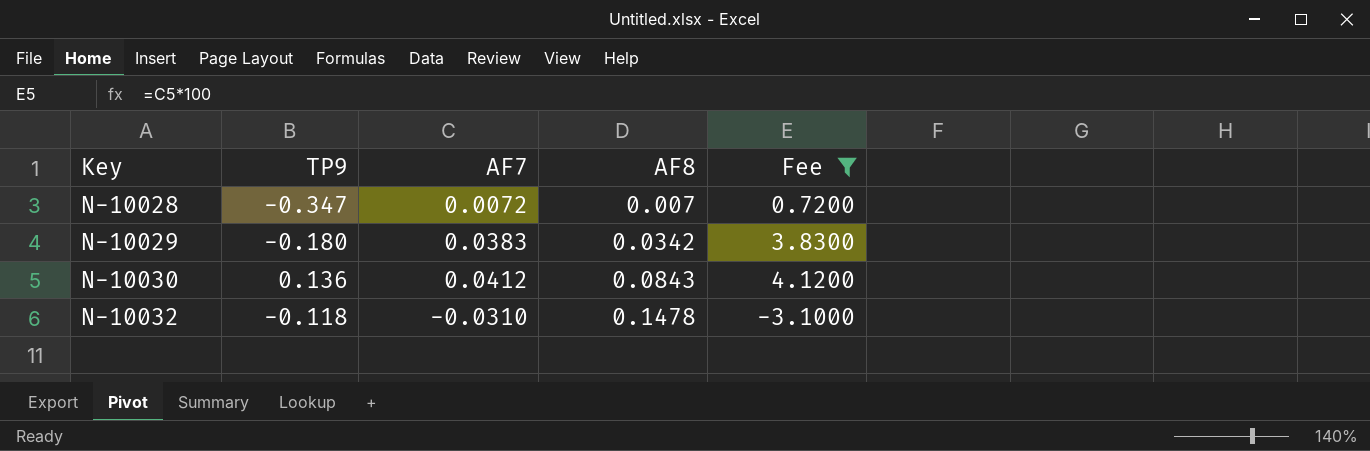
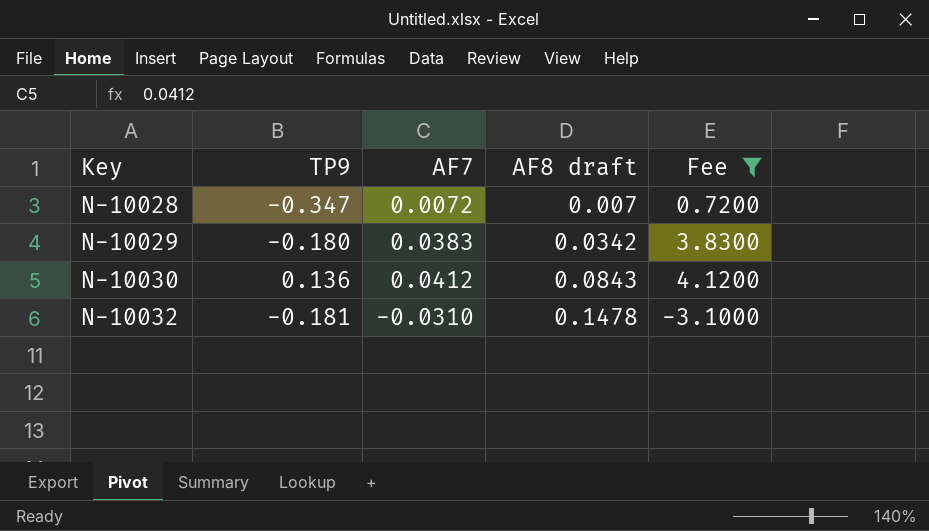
column name: AF8 -> AF8 draft
N-10032 | TP9: -0.118 -> -0.181

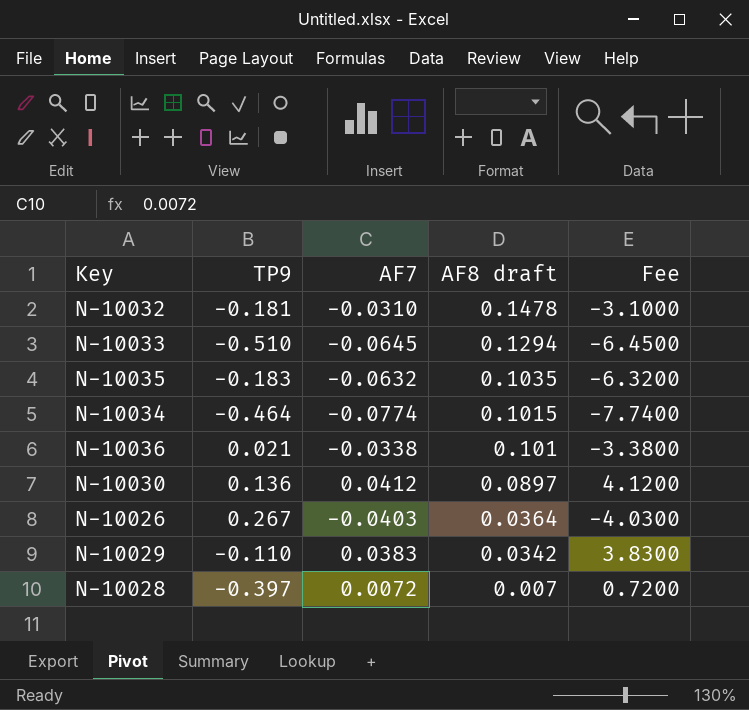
filter: Fee >= -3.1000 -> none
row order: Key ascending -> AF8 draft descending
N-10030 | AF8 draft: 0.0843 -> 0.0897
N-10029 | TP9: -0.180 -> -0.110
N-10028 | TP9: -0.347 -> -0.397

